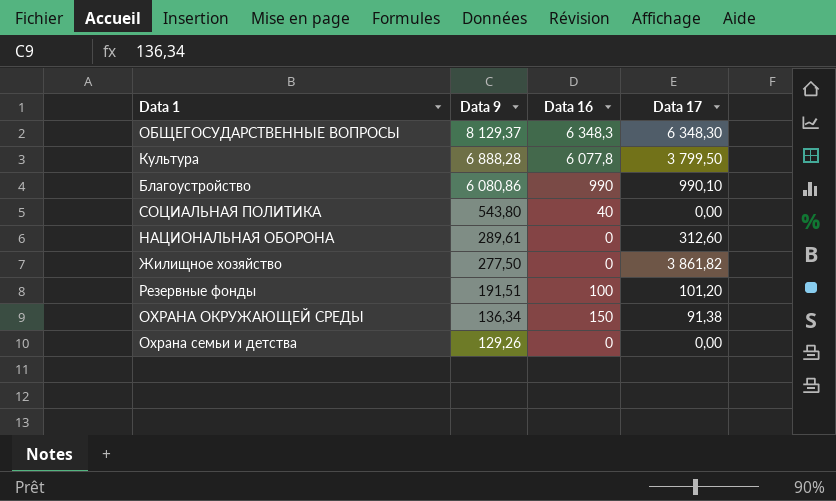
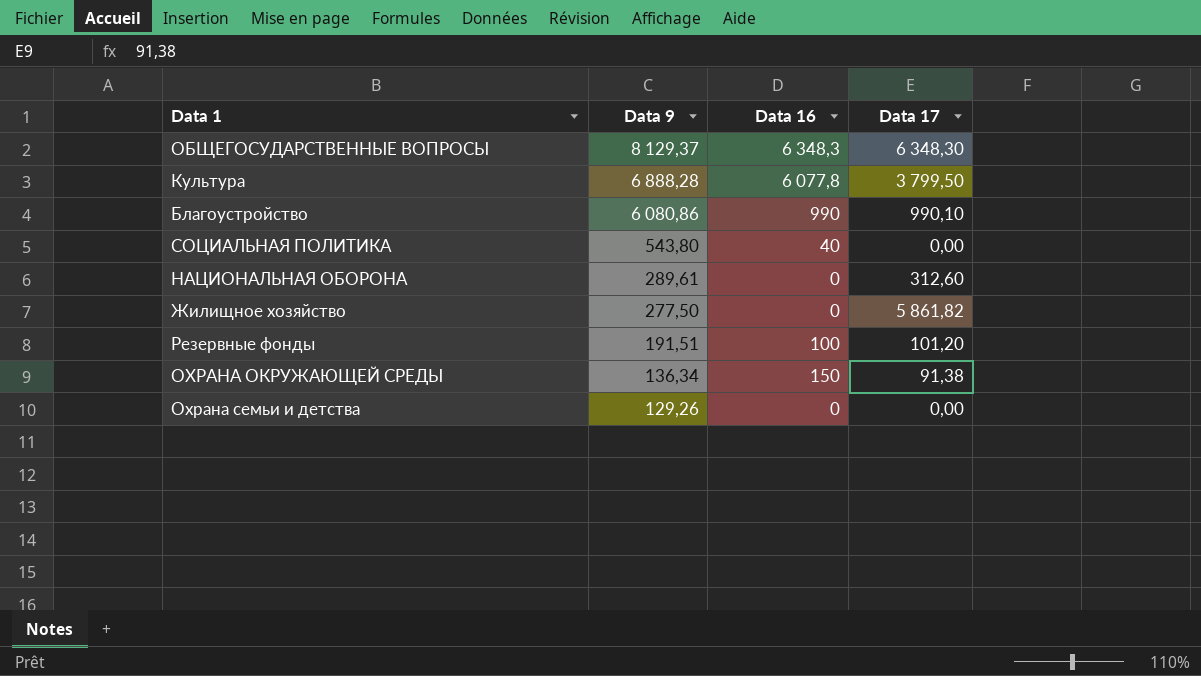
Жилищное хозяйство | Data 17: 3 861,82 -> 5 861,82

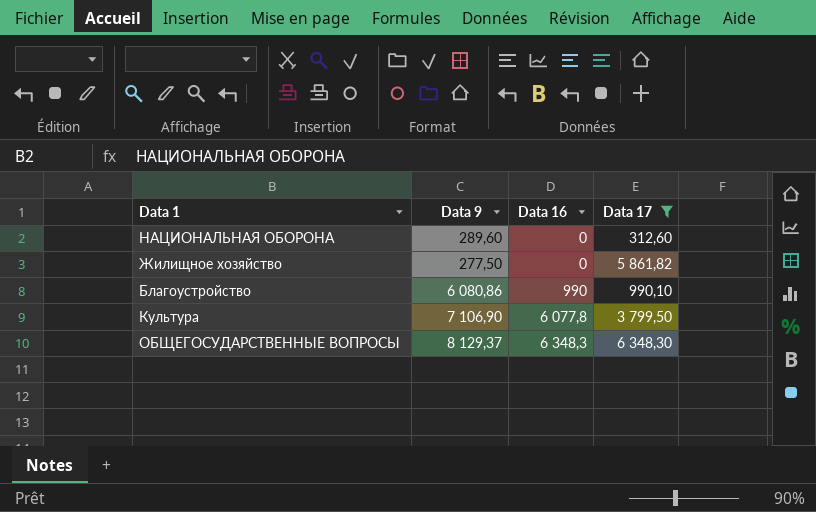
filter: none -> Data 17 >= 312,60
row order: Data 9 descending -> Data 16 ascending
НАЦИОНАЛЬНАЯ ОБОРОНА | Data 9: 289,61 -> 289,60
Культура | Data 9: 6 888,28 -> 7 106,90

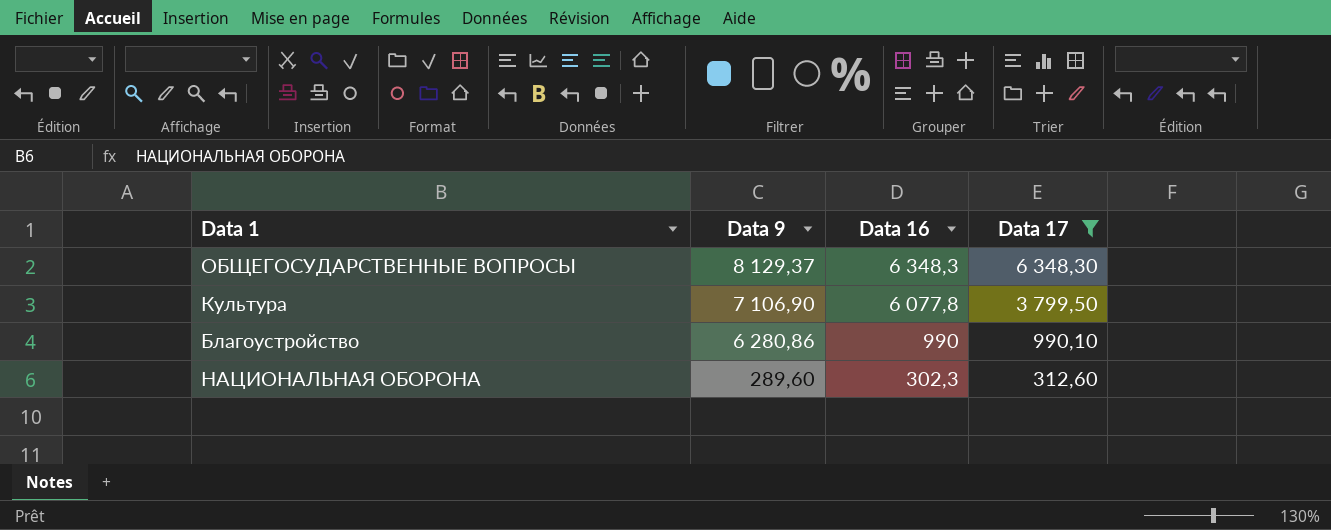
row order: Data 16 ascending -> Data 9 descending
row Жилищное хозяйство: 277,50 | 0 | 5 861,82 -> none
Благоустройство | Data 9: 6 080,86 -> 6 280,86
НАЦИОНАЛЬНАЯ ОБОРОНА | Data 16: 0 -> 302,3

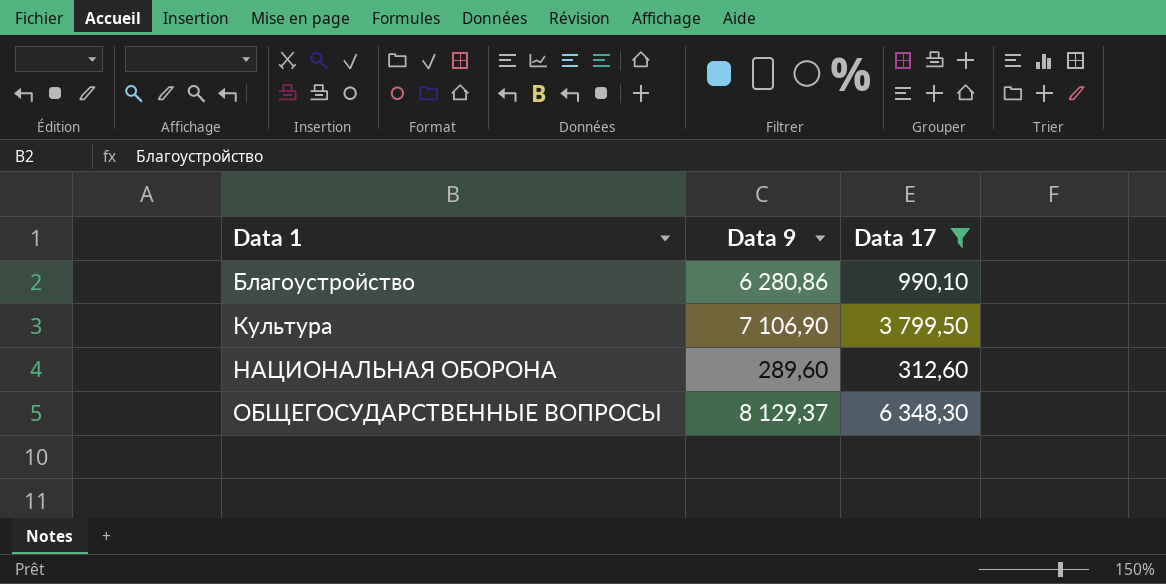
row order: Data 9 descending -> Data 1 ascending
column Data 16 | position: 3 -> none

